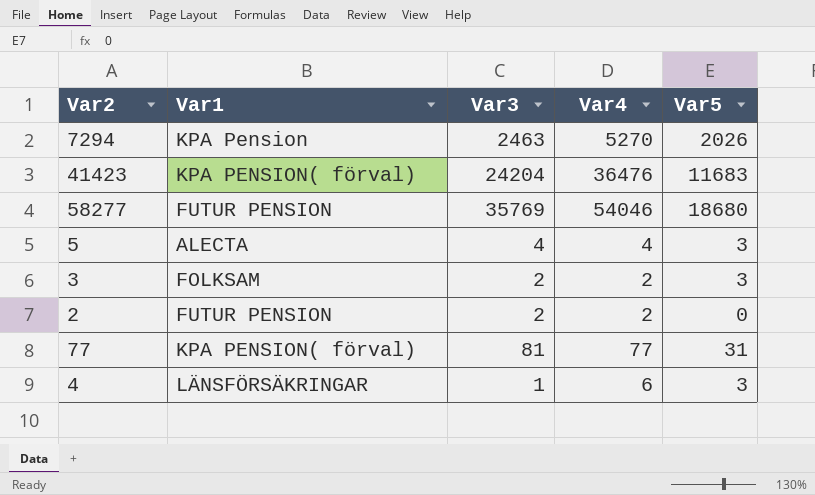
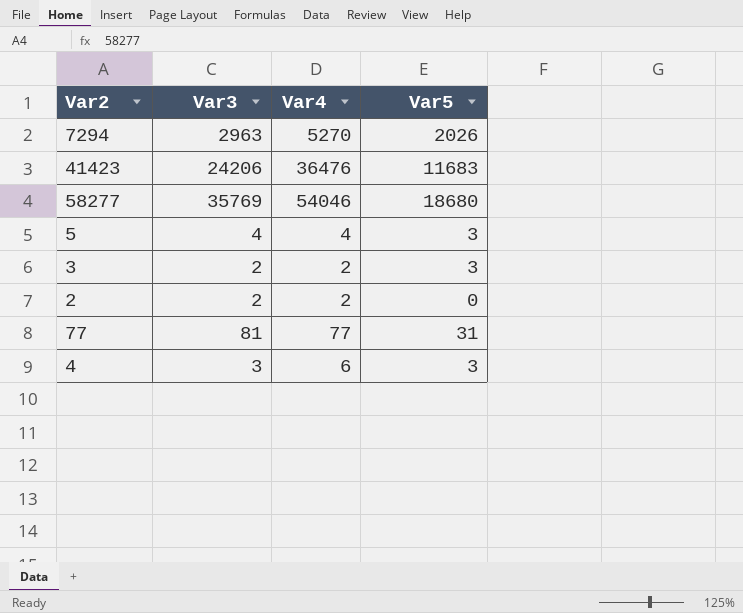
column Var1 | position: 2 -> none
7294 | Var3: 2463 -> 2963
41423 | Var3: 24204 -> 24206
4 | Var3: 1 -> 3

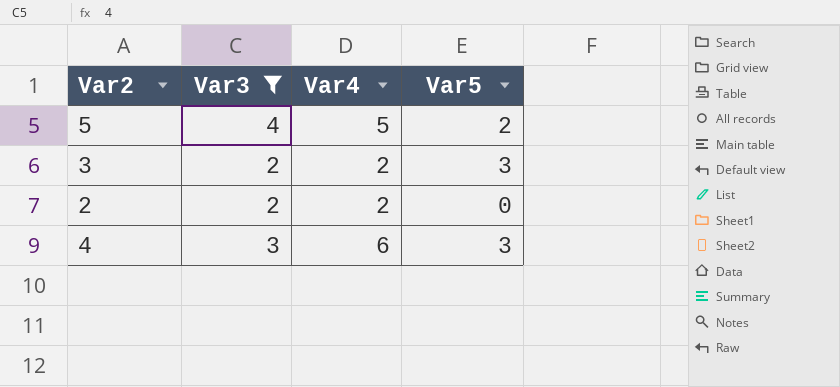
filter: none -> Var3 <= 4
5 | Var4: 4 -> 5
5 | Var5: 3 -> 2

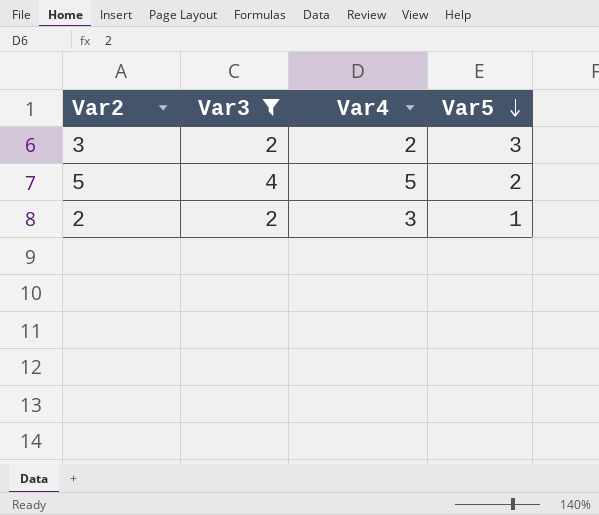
row order: none -> Var5 descending
row 4: 3 | 6 | 3 -> none
2 | Var4: 2 -> 3
2 | Var5: 0 -> 1

